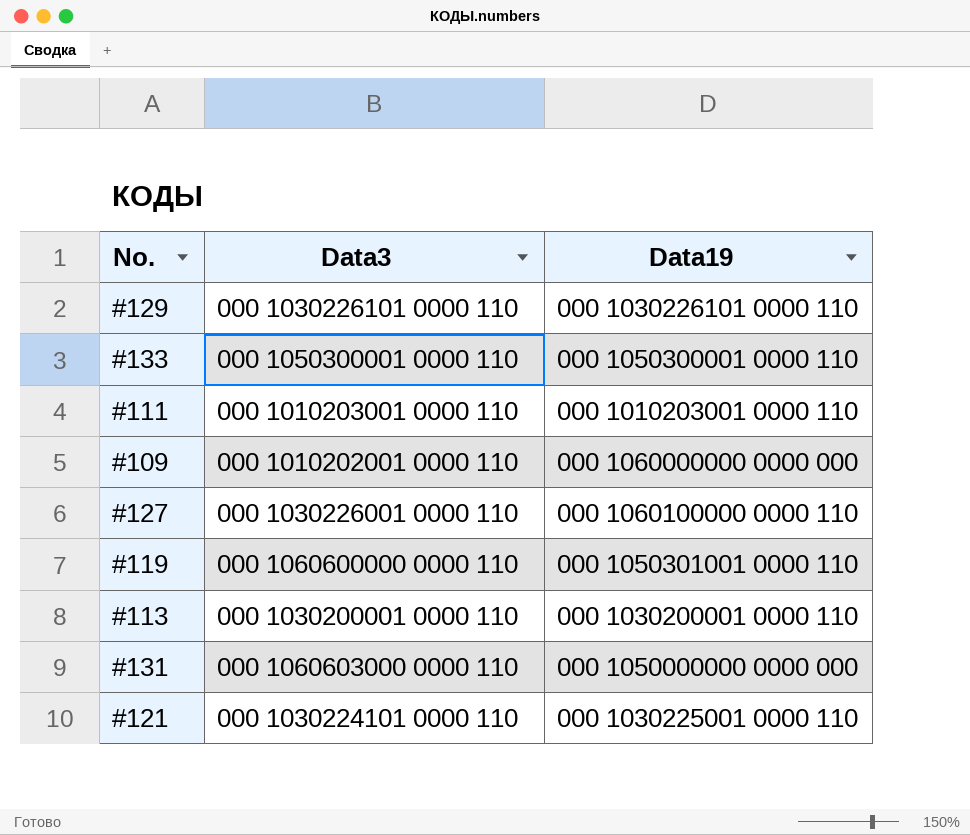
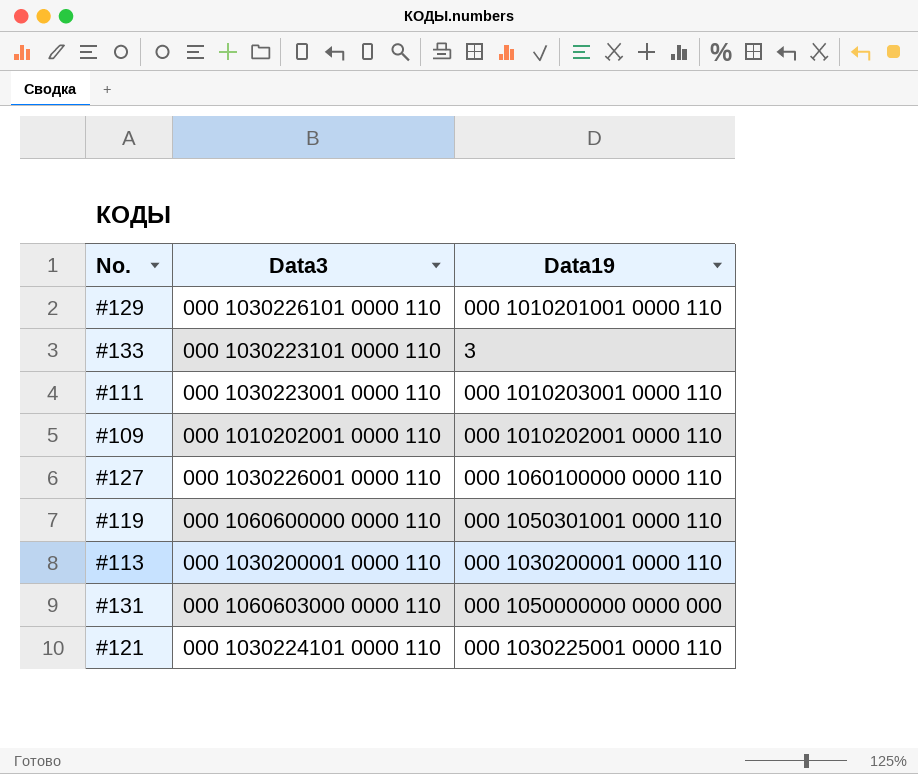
#129 | Data19: 000 1030226101 0000 110 -> 000 1010201001 0000 110
#133 | Data3: 000 1050300001 0000 110 -> 000 1030223101 0000 110
#133 | Data19: 000 1050300001 0000 110 -> 3
#111 | Data3: 000 1010203001 0000 110 -> 000 1030223001 0000 110
#109 | Data19: 000 1060000000 0000 000 -> 000 1010202001 0000 110

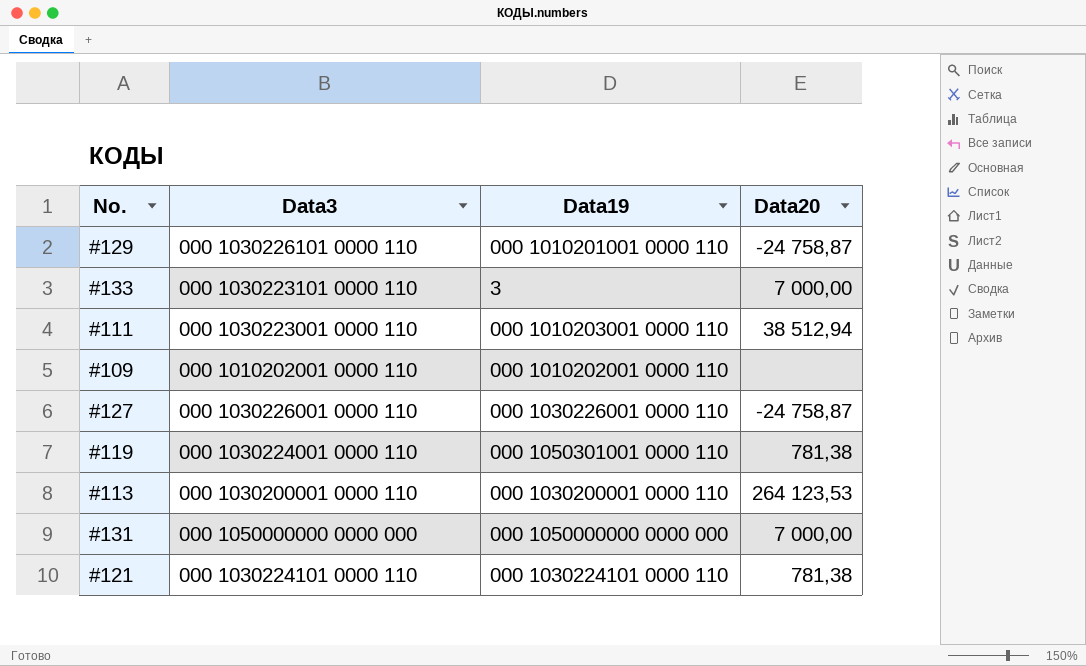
column Data20 | position: none -> 4
#127 | Data19: 000 1060100000 0000 110 -> 000 1030226001 0000 110
#119 | Data3: 000 1060600000 0000 110 -> 000 1030224001 0000 110
#131 | Data3: 000 1060603000 0000 110 -> 000 1050000000 0000 000
#121 | Data19: 000 1030225001 0000 110 -> 000 1030224101 0000 110

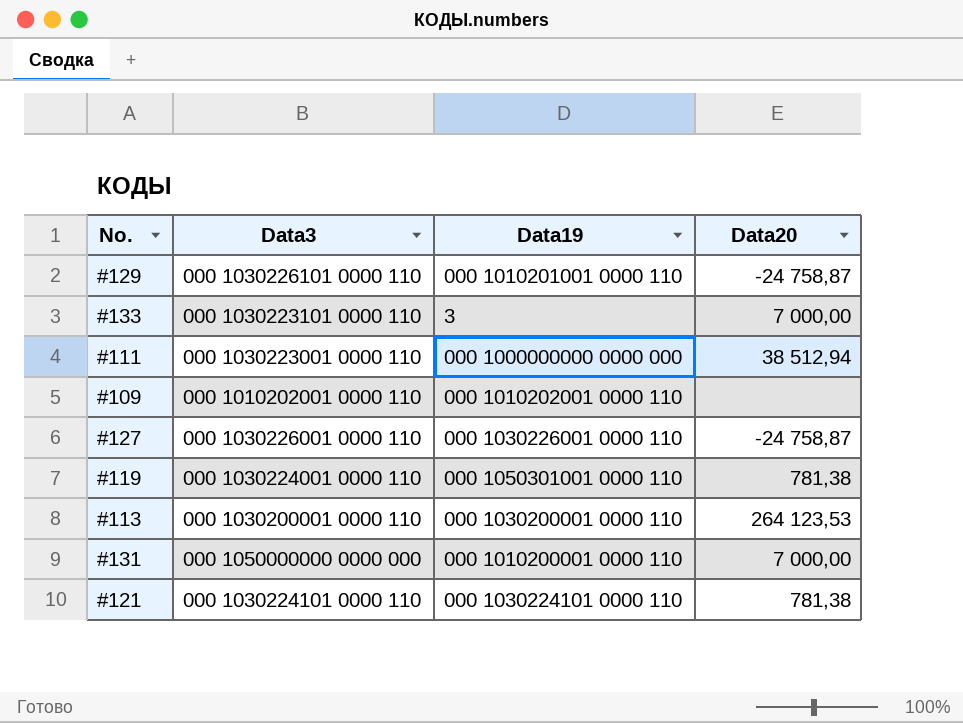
#111 | Data19: 000 1010203001 0000 110 -> 000 1000000000 0000 000
#131 | Data19: 000 1050000000 0000 000 -> 000 1010200001 0000 110

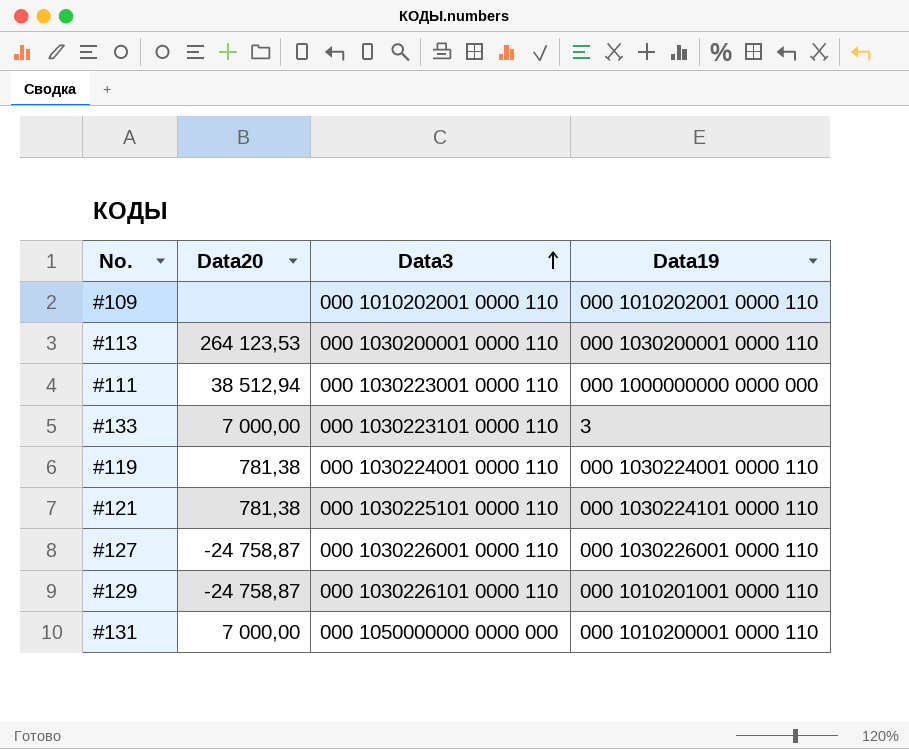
row order: none -> Data3 ascending
column Data20 | position: 4 -> 2
#119 | Data19: 000 1050301001 0000 110 -> 000 1030224001 0000 110
#121 | Data3: 000 1030224101 0000 110 -> 000 1030225101 0000 110

